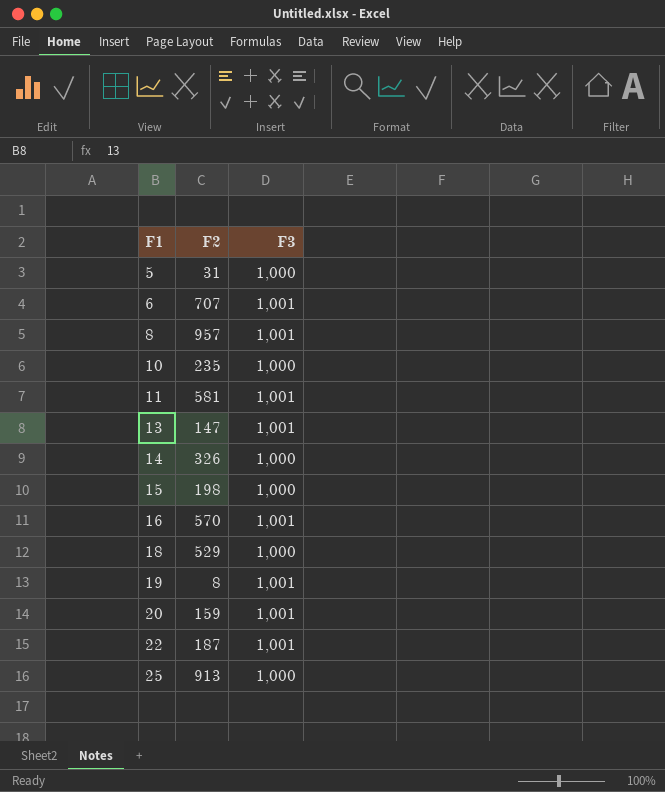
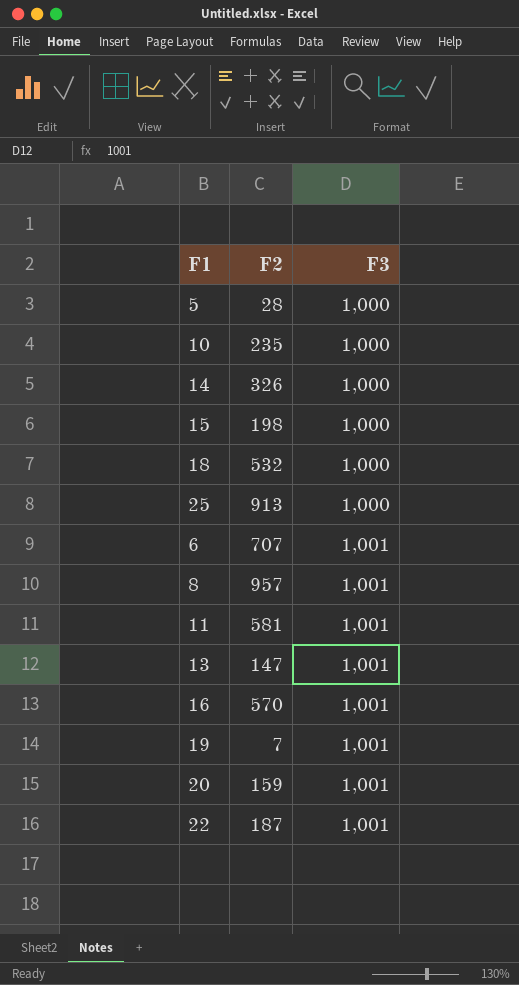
row order: F1 ascending -> F3 ascending
5 | F2: 31 -> 28
18 | F2: 529 -> 532
19 | F2: 8 -> 7

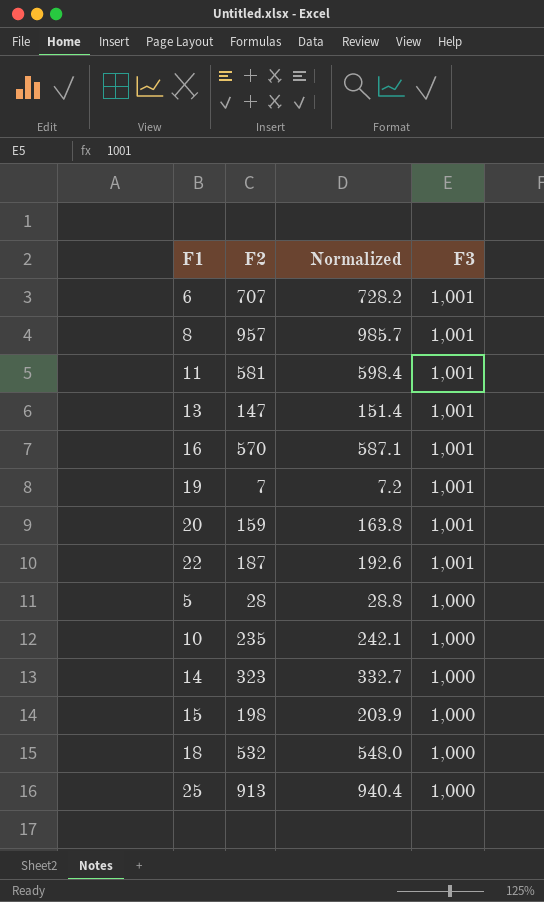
row order: F3 ascending -> F3 descending
column Normalized | formula: none -> [F2] * 1.03
14 | F2: 326 -> 323

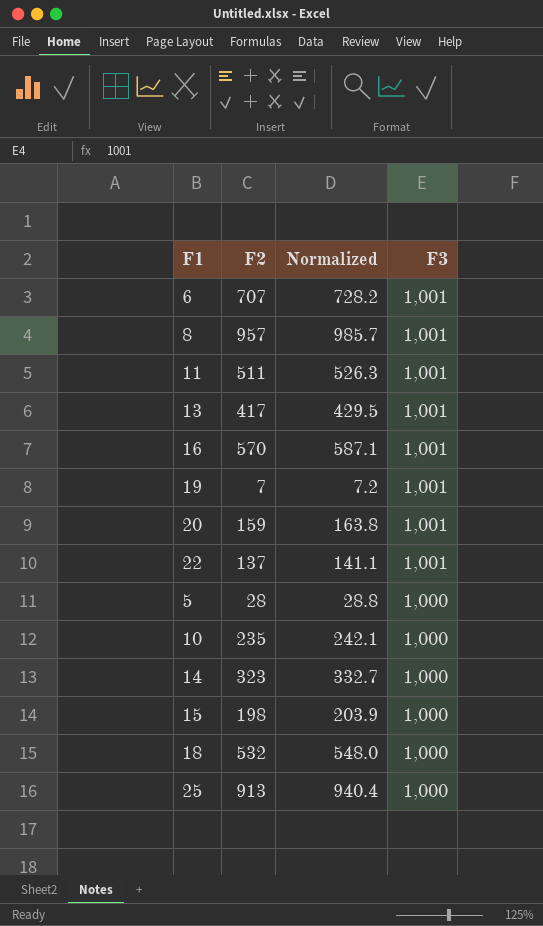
11 | F2: 581 -> 511
11 | Normalized: 598.4 -> 526.3
13 | F2: 147 -> 417
13 | Normalized: 151.4 -> 429.5
22 | F2: 187 -> 137
22 | Normalized: 192.6 -> 141.1

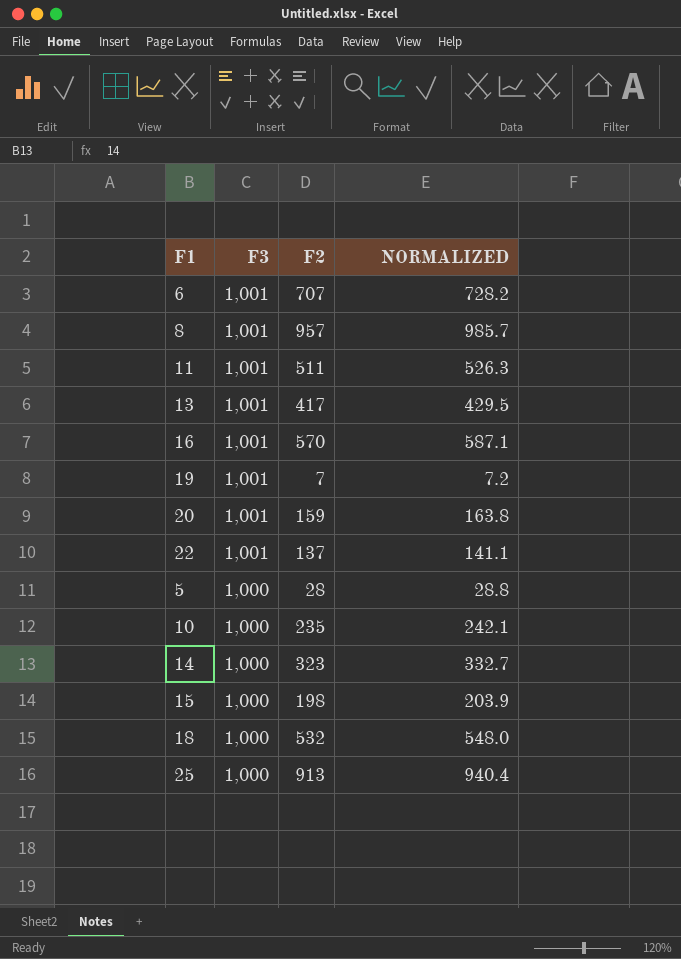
column F3 | position: 4 -> 2
column name: Normalized -> NORMALIZED

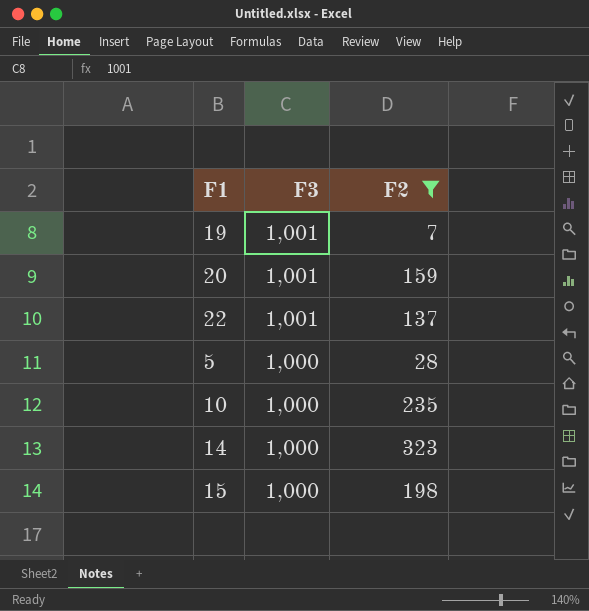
filter: none -> F2 <= 323
column NORMALIZED | formula: [F2] * 1.03 -> none

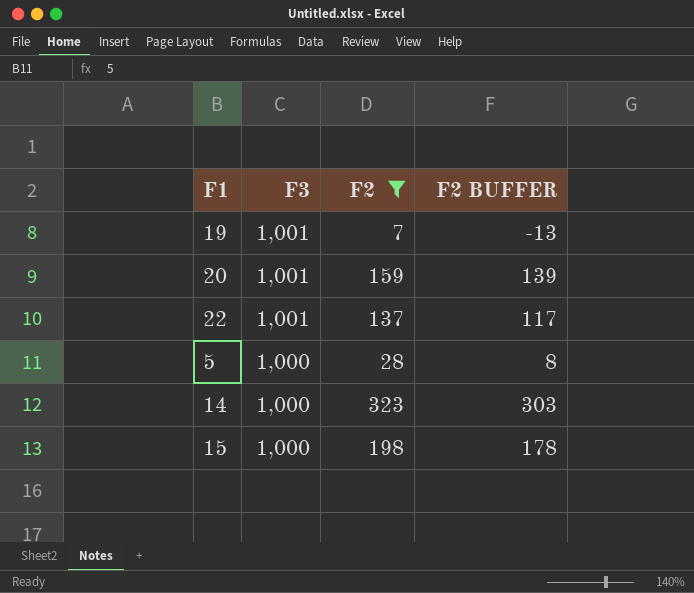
column F2 BUFFER | formula: none -> [F2] - 20
row 10: 1,000 | 235 -> none

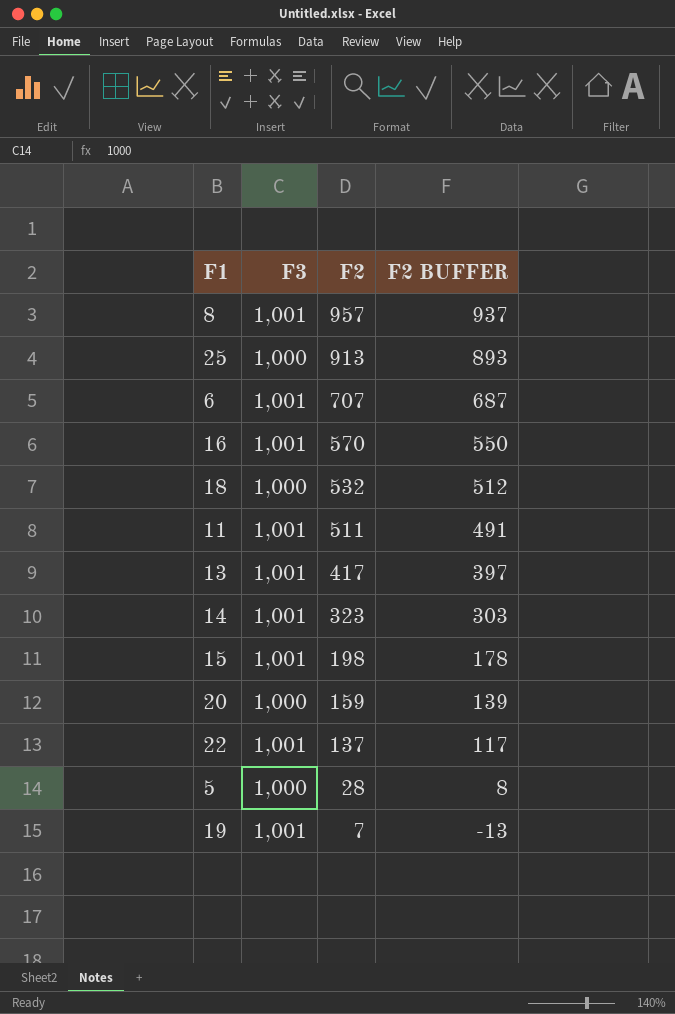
filter: F2 <= 323 -> none
row order: F3 descending -> F2 descending
14 | F3: 1,000 -> 1,001
15 | F3: 1,000 -> 1,001
20 | F3: 1,001 -> 1,000

